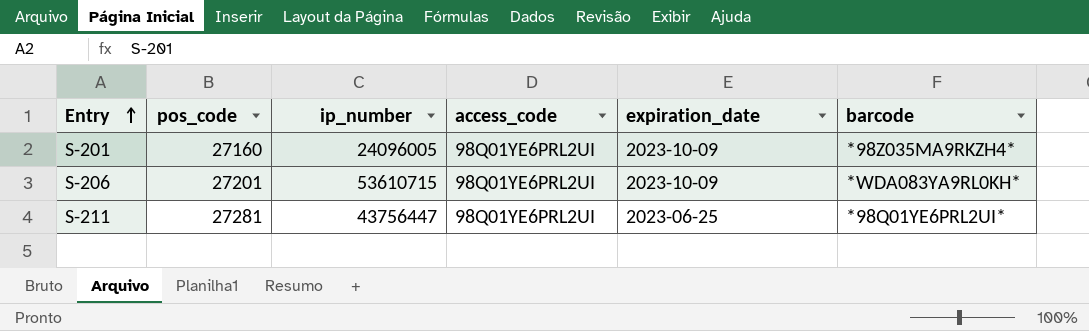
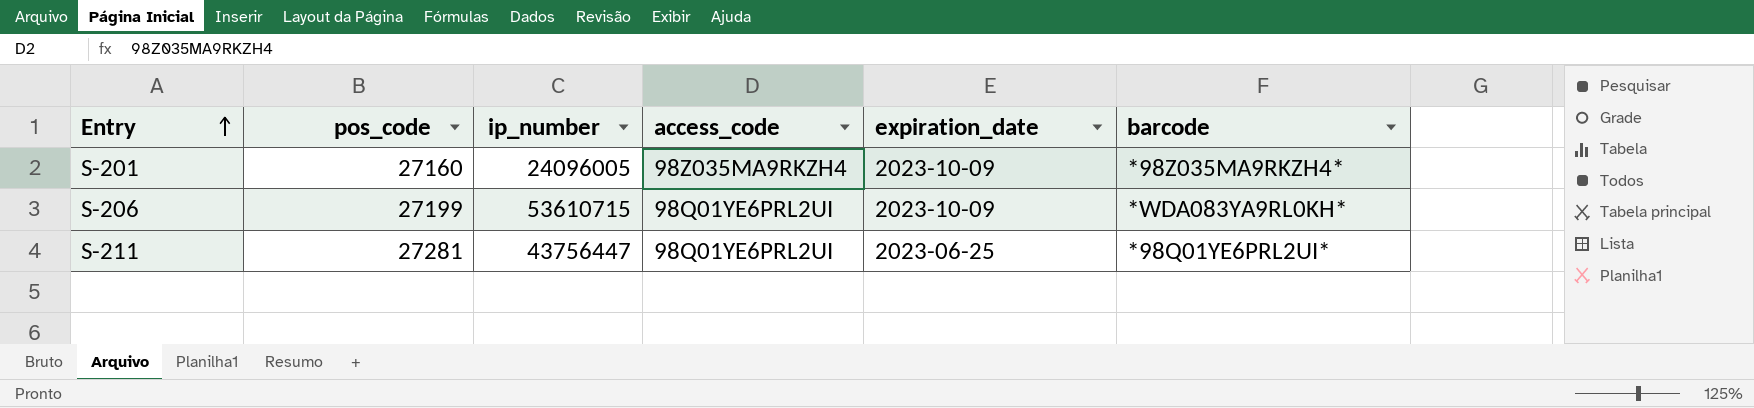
S-201 | access_code: 98Q01YE6PRL2UI -> 98Z035MA9RKZH4
S-206 | pos_code: 27201 -> 27199

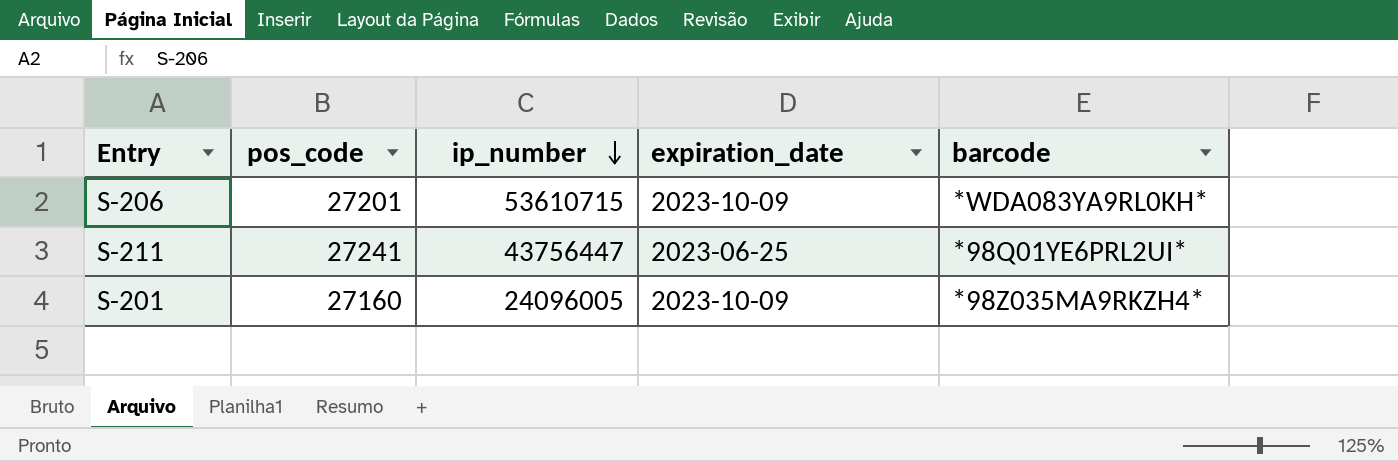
row order: Entry ascending -> ip_number descending
column access_code | position: 4 -> none
S-206 | pos_code: 27199 -> 27201
S-211 | pos_code: 27281 -> 27241

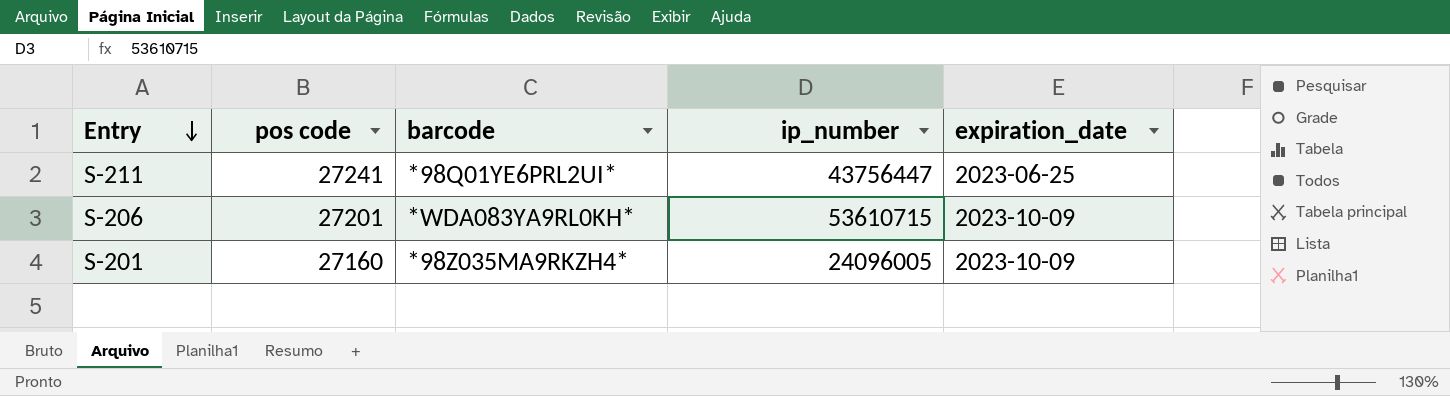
row order: ip_number descending -> Entry descending
column name: pos_code -> pos code
column barcode | position: 5 -> 3

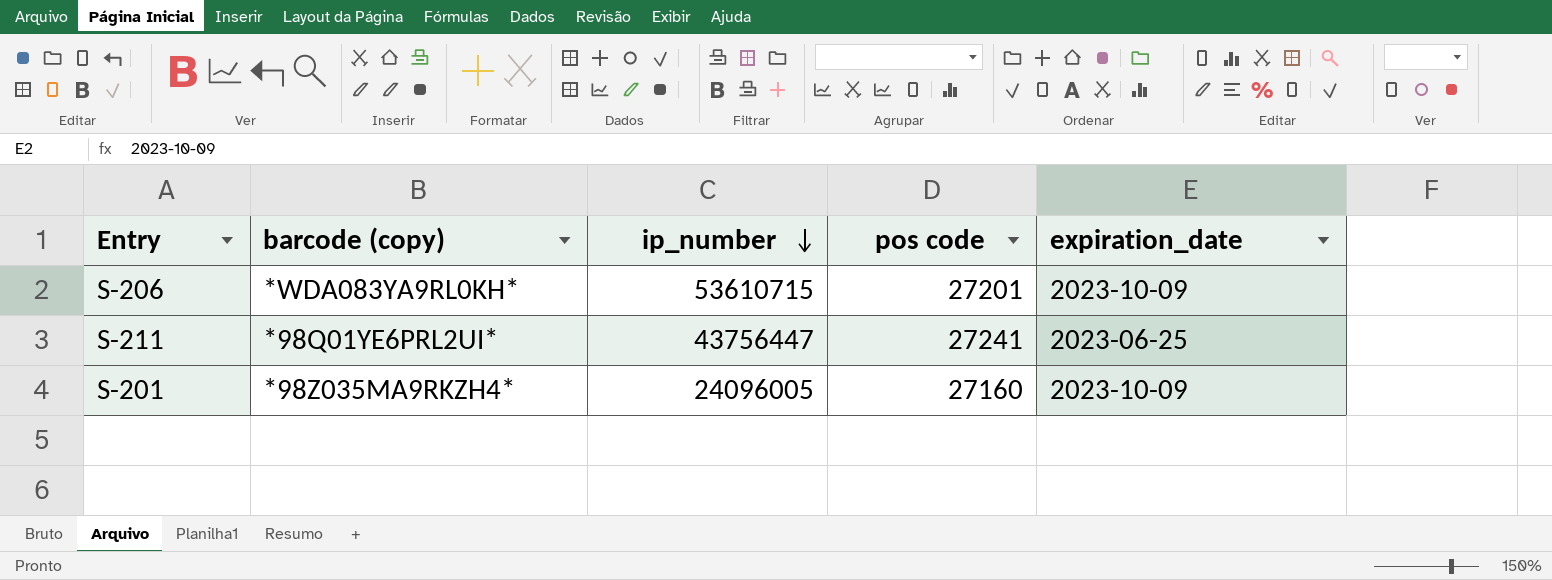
row order: Entry descending -> ip_number descending
column name: barcode -> barcode (copy)
column pos code | position: 2 -> 4

